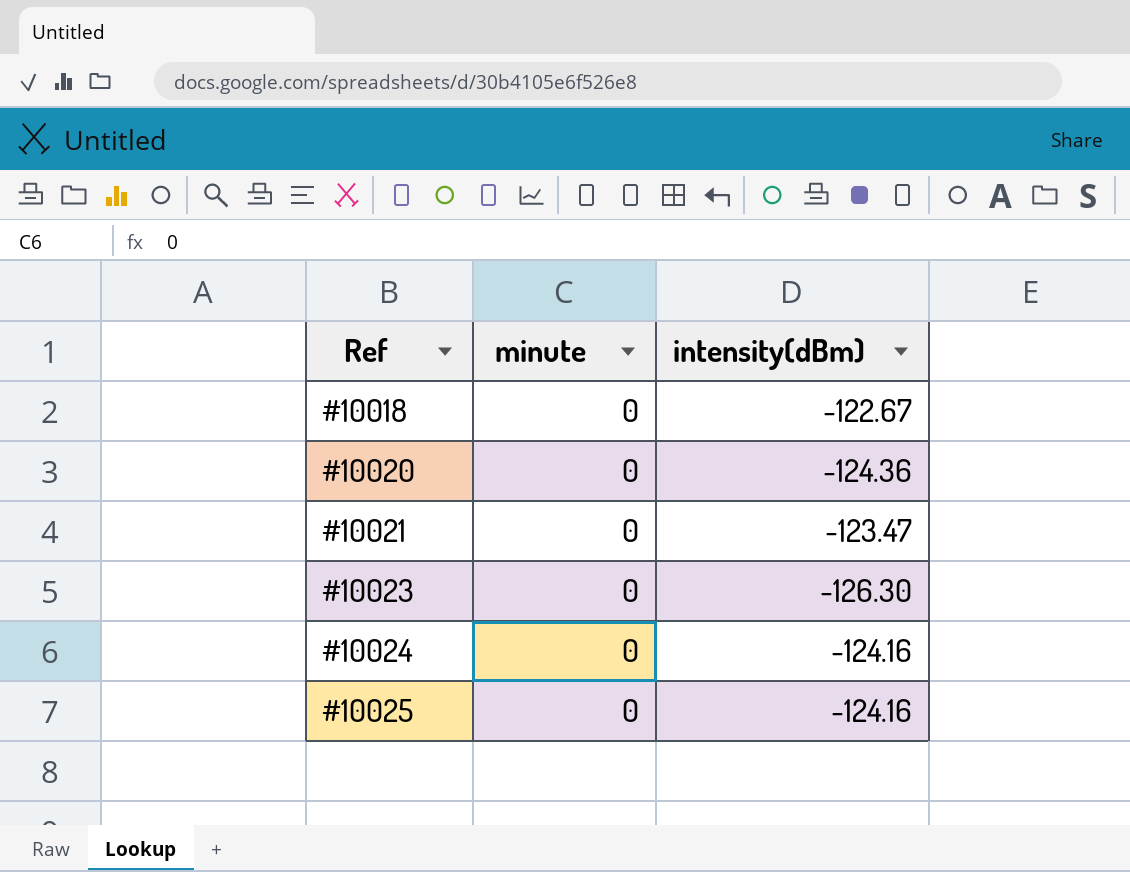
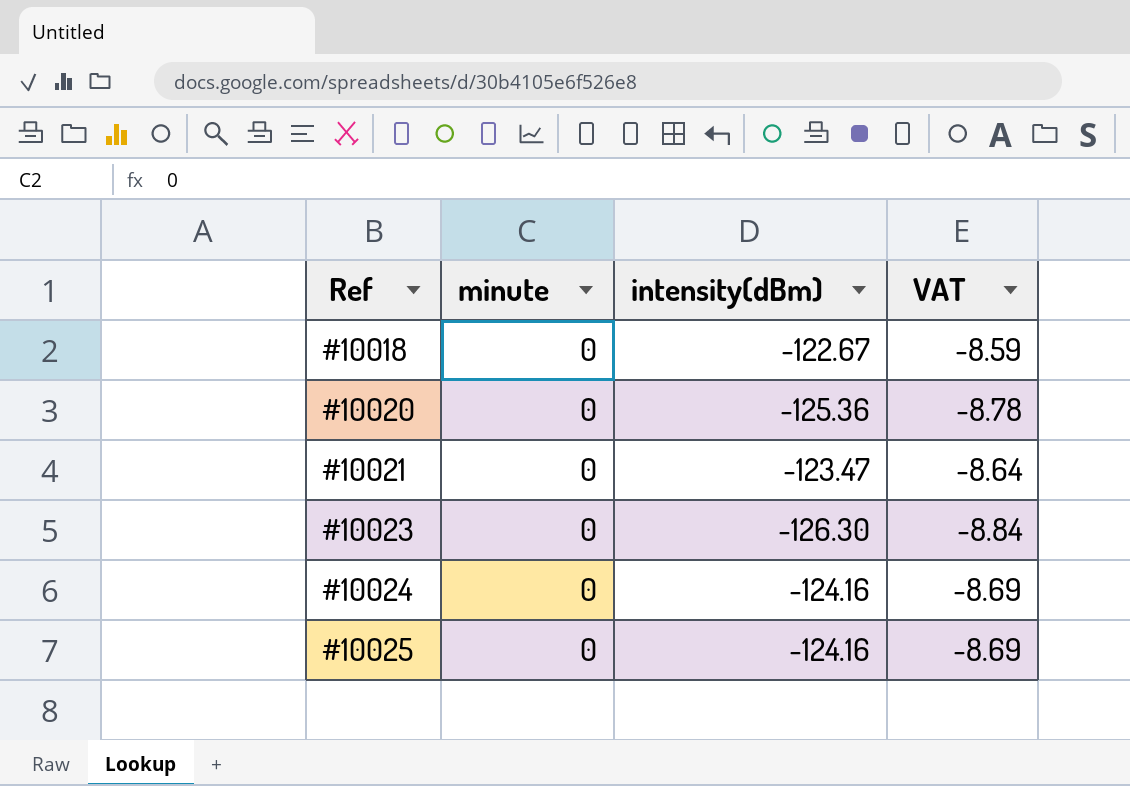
column VAT | formula: none -> [intensity(dBm)] * 0.07
#10020 | intensity(dBm): -124.36 -> -125.36

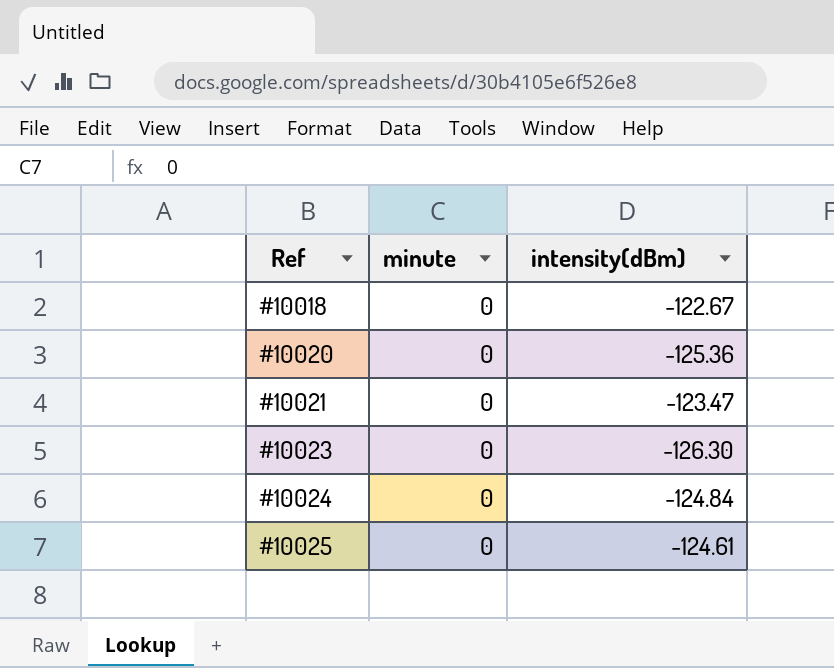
column VAT | formula: [intensity(dBm)] * 0.07 -> none
#10024 | intensity(dBm): -124.16 -> -124.84
#10025 | intensity(dBm): -124.16 -> -124.61

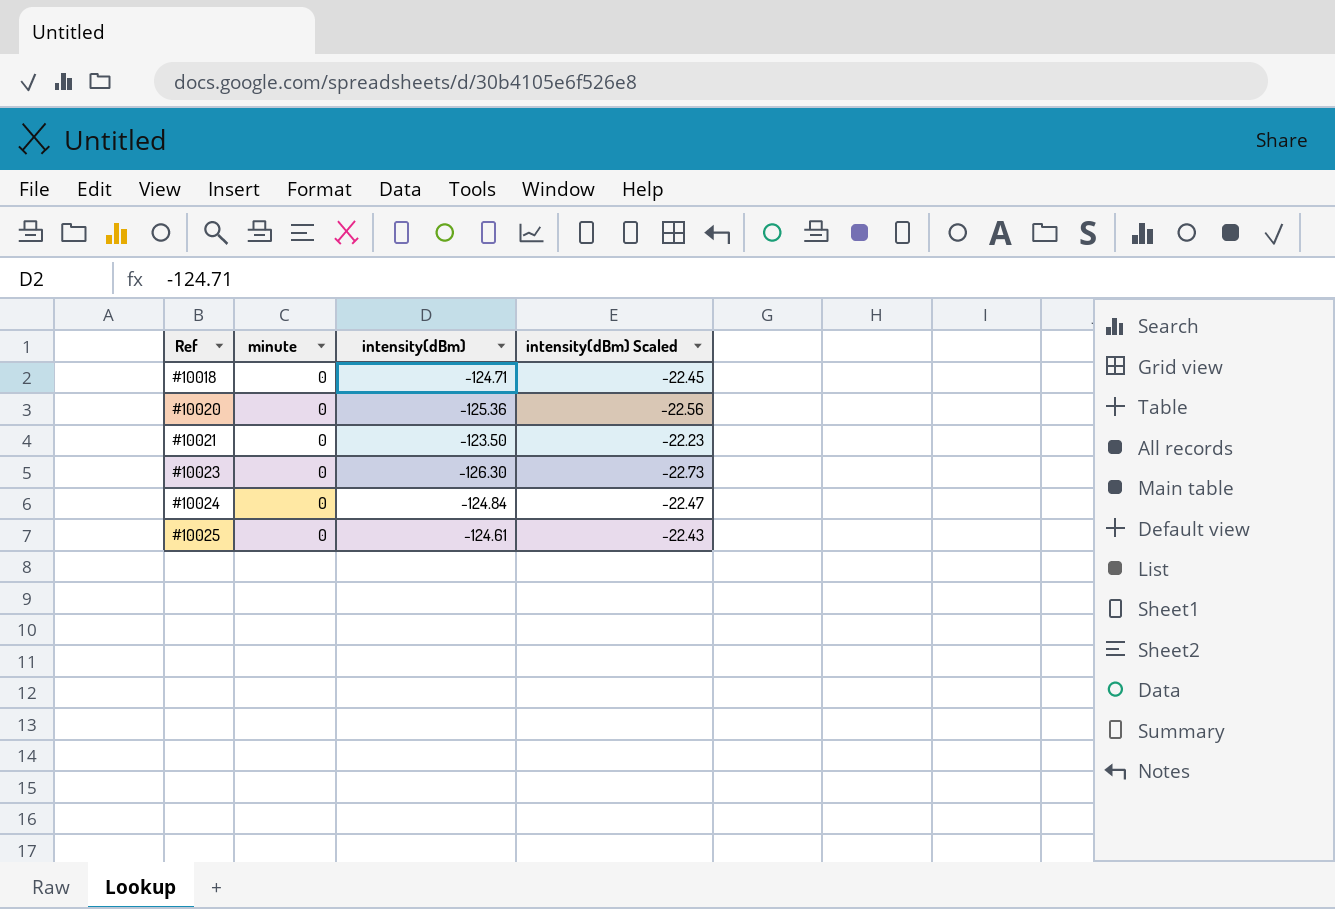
column intensity(dBm) Scaled | formula: none -> [intensity(dBm)] * 0.18
#10018 | intensity(dBm): -122.67 -> -124.71
#10021 | intensity(dBm): -123.47 -> -123.50

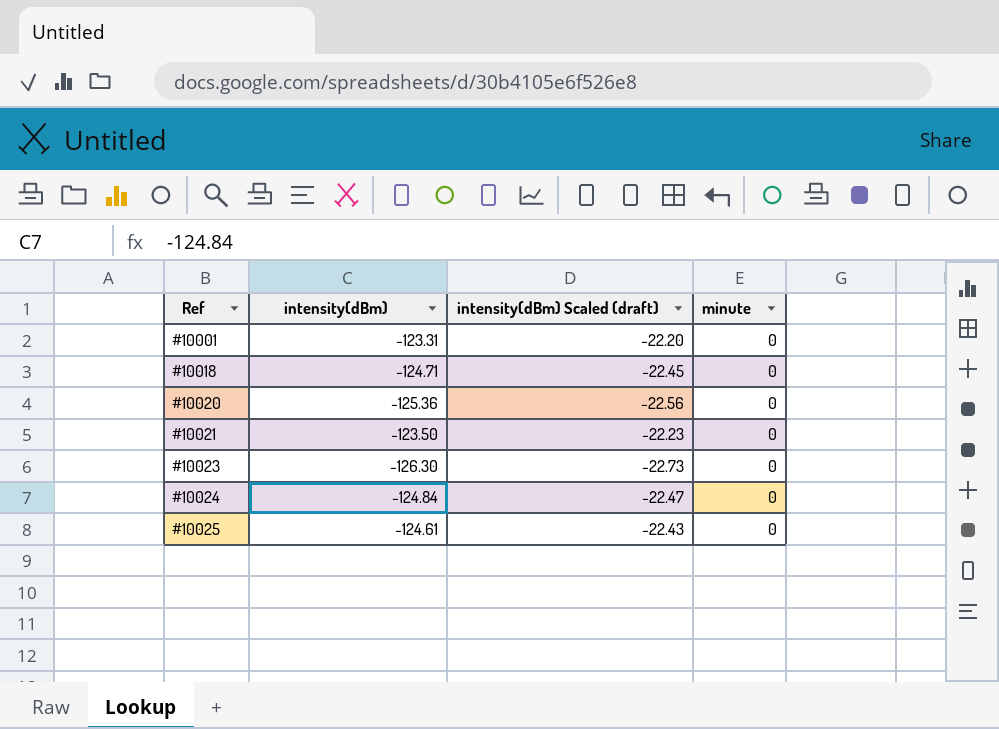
column name: intensity(dBm) Scaled -> intensity(dBm) Scaled (draft)
column minute | position: 2 -> 4
row #10001: none -> -123.31 | -22.20 | 0

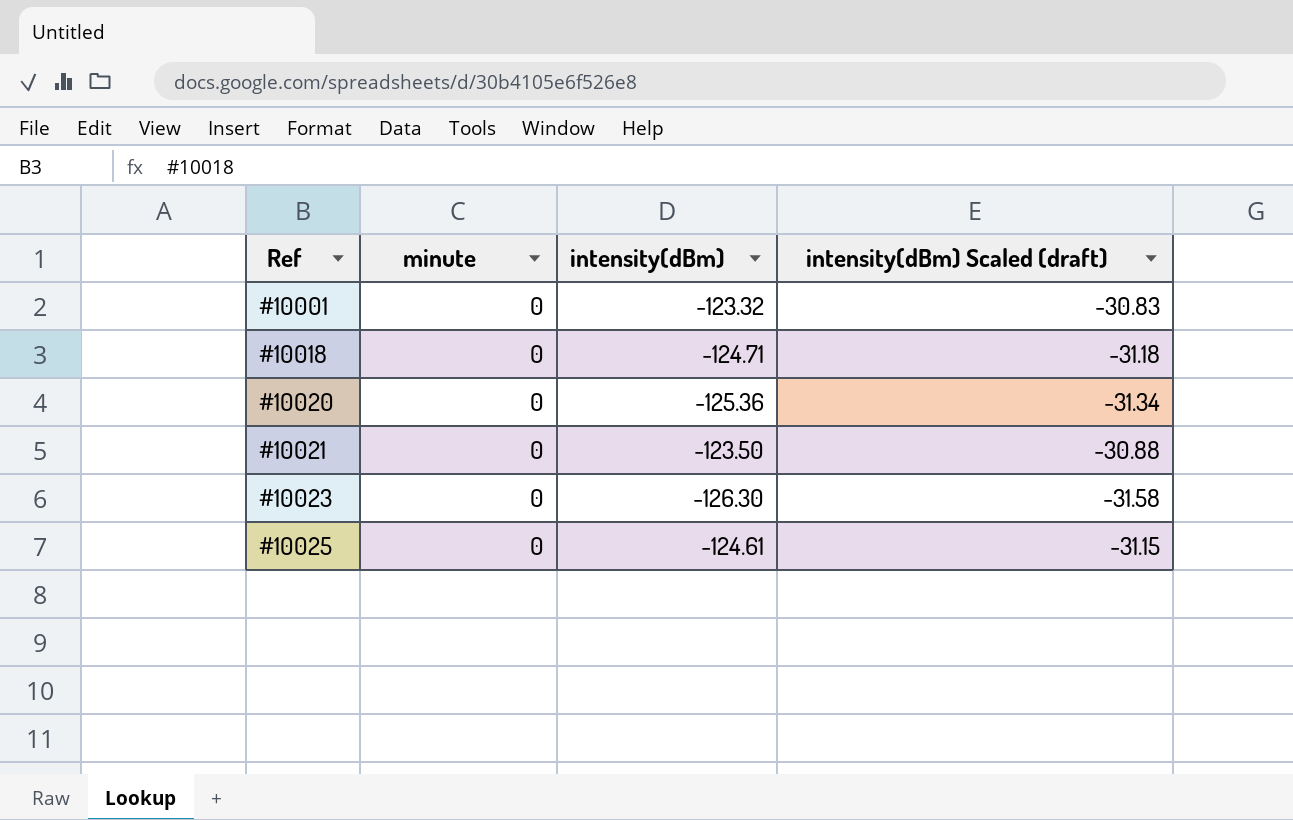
column minute | position: 4 -> 2
column intensity(dBm) Scaled (draft) | formula: [intensity(dBm)] * 0.18 -> [intensity(dBm)] * 0.25
row #10024: -124.84 | -22.47 | 0 -> none
#10001 | intensity(dBm): -123.31 -> -123.32

